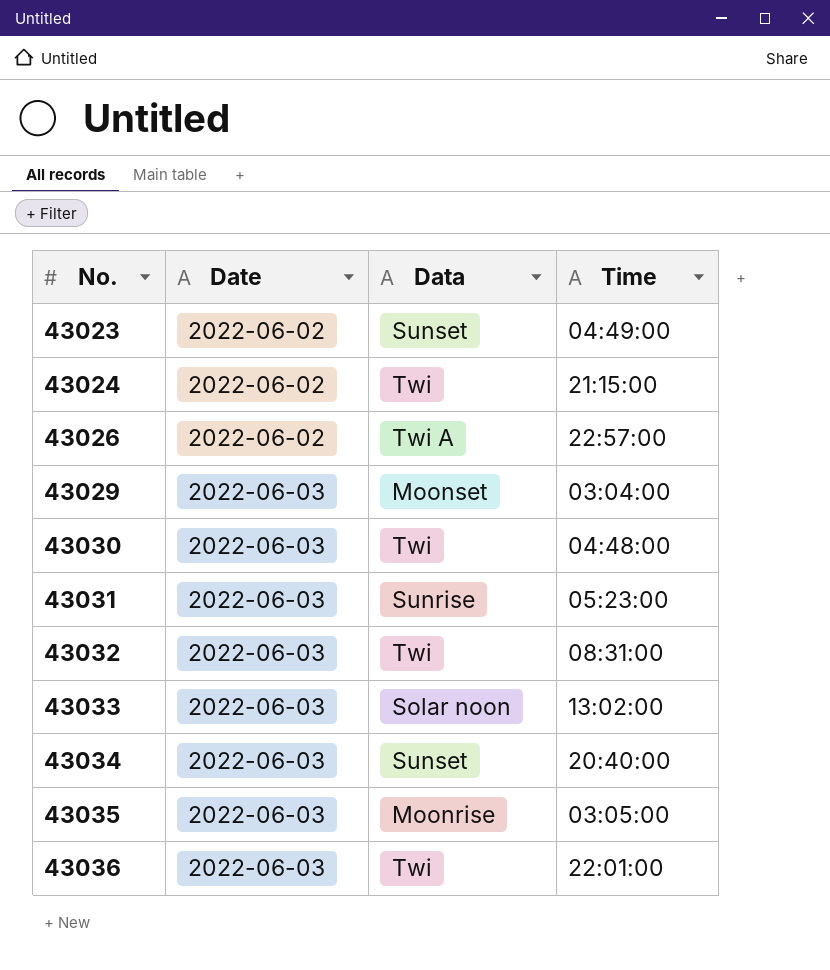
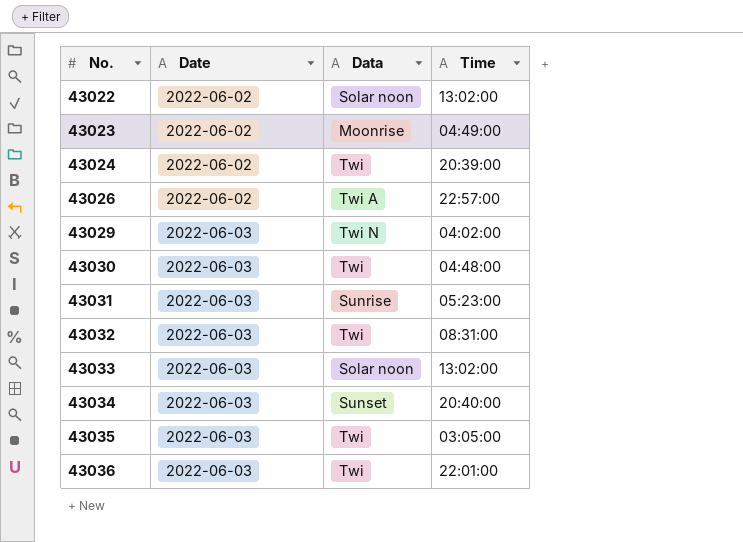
row 43022: none -> 2022-06-02 | Solar noon | 13:02:00
43023 | Data: Sunset -> Moonrise
43024 | Time: 21:15:00 -> 20:39:00
43029 | Data: Moonset -> Twi N
43029 | Time: 03:04:00 -> 04:02:00
43035 | Data: Moonrise -> Twi

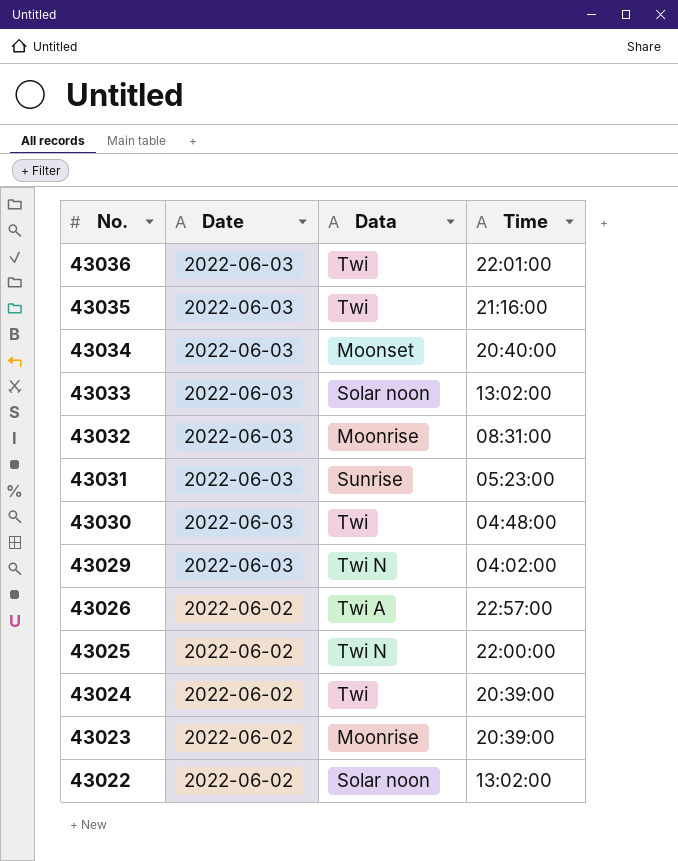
row order: No. ascending -> No. descending
43035 | Time: 03:05:00 -> 21:16:00
43034 | Data: Sunset -> Moonset
43032 | Data: Twi -> Moonrise
row 43025: none -> 2022-06-02 | Twi N | 22:00:00
43023 | Time: 04:49:00 -> 20:39:00

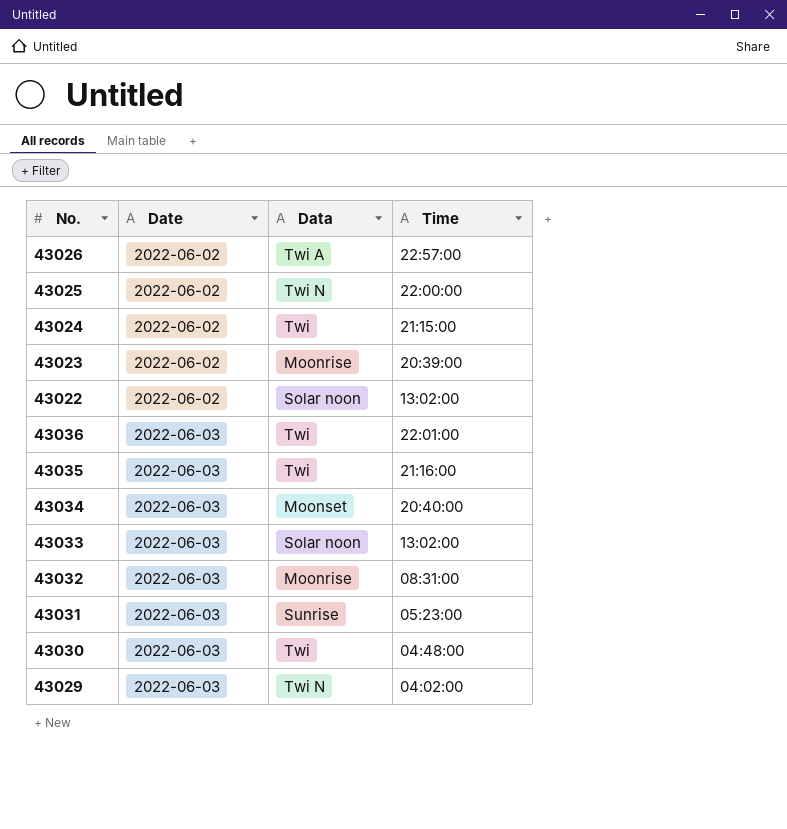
row order: No. descending -> Date ascending
43024 | Time: 20:39:00 -> 21:15:00

